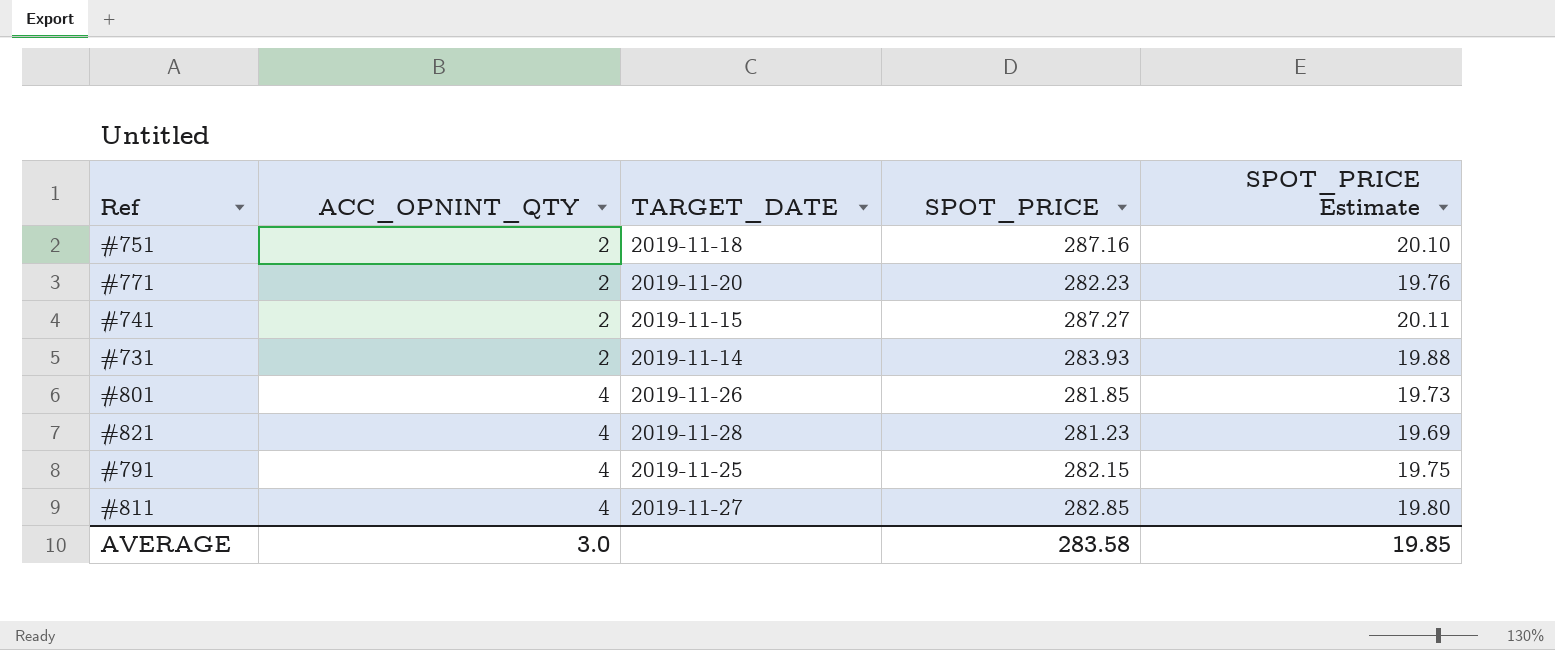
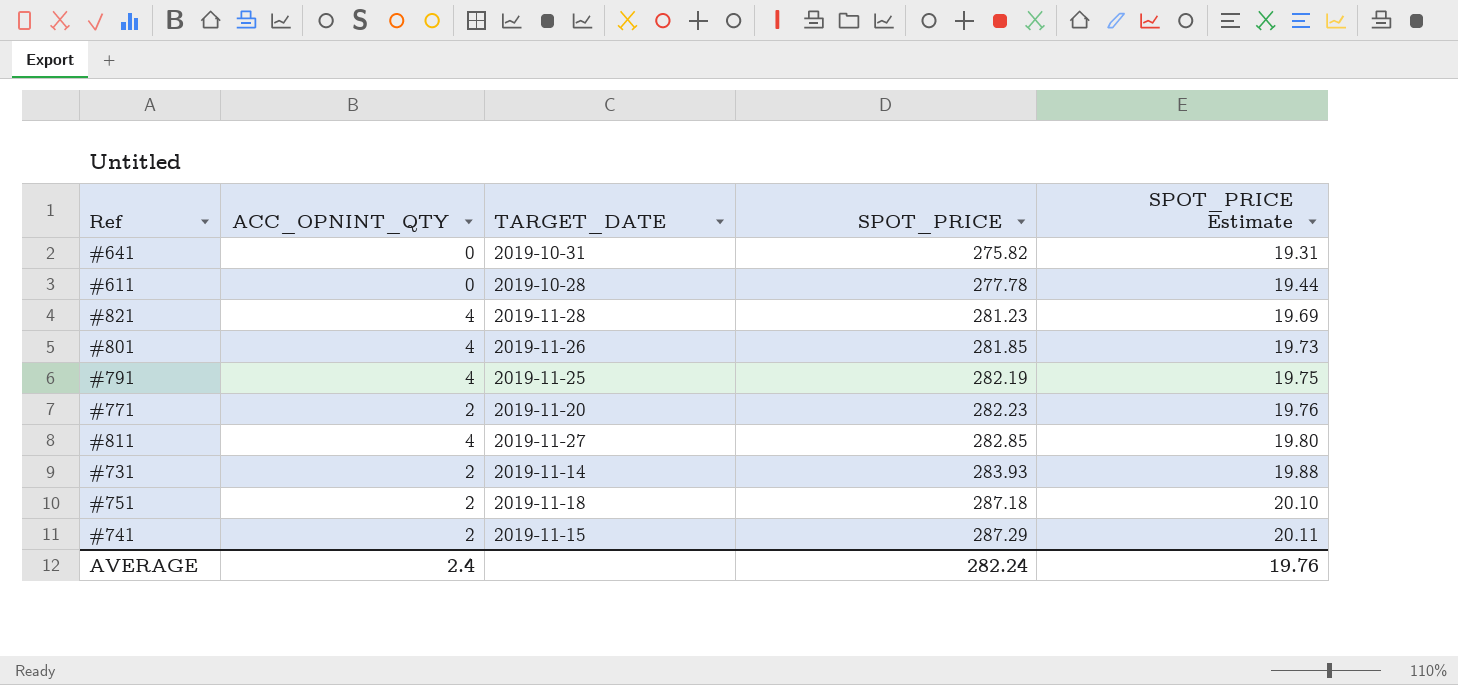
row order: ACC_OPNINT_QTY ascending -> SPOT_PRICE ascending
row #641: none -> 0 | 2019-10-31 | 275.82 | 19.31
row #611: none -> 0 | 2019-10-28 | 277.78 | 19.44
#791 | SPOT_PRICE: 282.15 -> 282.19
#751 | SPOT_PRICE: 287.16 -> 287.18
#741 | SPOT_PRICE: 287.27 -> 287.29
AVERAGE | ACC_OPNINT_QTY: 3.0 -> 2.4
AVERAGE | SPOT_PRICE: 283.58 -> 282.24
AVERAGE | SPOT_PRICE Estimate: 19.85 -> 19.76

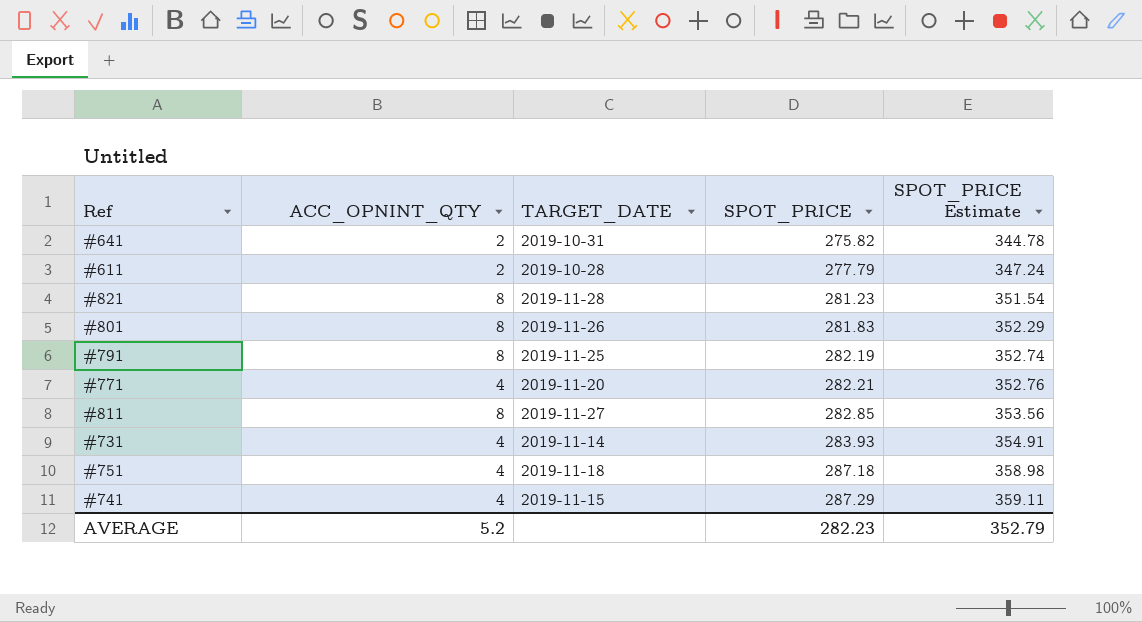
column SPOT_PRICE Estimate | formula: [SPOT_PRICE] * 0.07 -> [SPOT_PRICE] * 1.25
#641 | ACC_OPNINT_QTY: 0 -> 2
#611 | ACC_OPNINT_QTY: 0 -> 2
#611 | SPOT_PRICE: 277.78 -> 277.79
#821 | ACC_OPNINT_QTY: 4 -> 8
#801 | ACC_OPNINT_QTY: 4 -> 8
#801 | SPOT_PRICE: 281.85 -> 281.83
#791 | ACC_OPNINT_QTY: 4 -> 8
#771 | ACC_OPNINT_QTY: 2 -> 4
#771 | SPOT_PRICE: 282.23 -> 282.21
#811 | ACC_OPNINT_QTY: 4 -> 8
#731 | ACC_OPNINT_QTY: 2 -> 4
#751 | ACC_OPNINT_QTY: 2 -> 4
#741 | ACC_OPNINT_QTY: 2 -> 4
AVERAGE | ACC_OPNINT_QTY: 2.4 -> 5.2
AVERAGE | SPOT_PRICE: 282.24 -> 282.23
AVERAGE | SPOT_PRICE Estimate: 19.76 -> 352.79

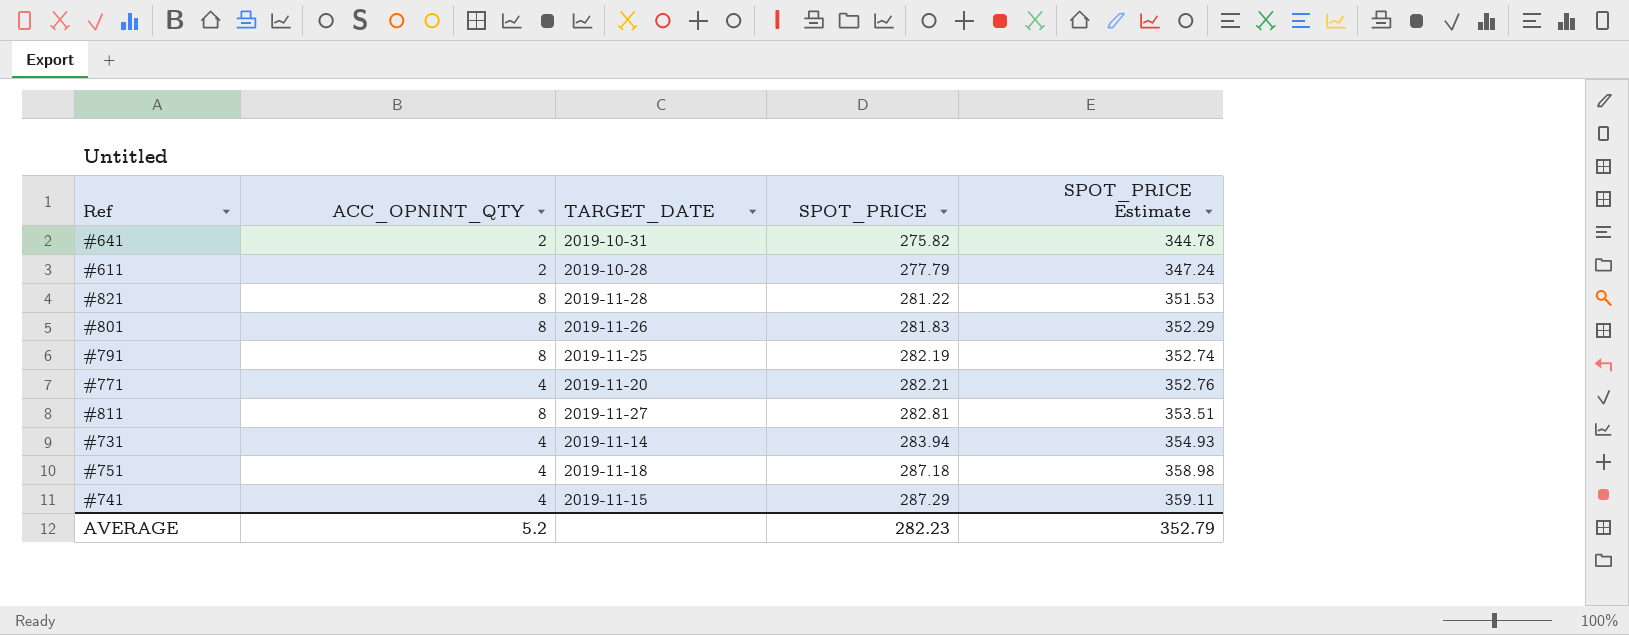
#821 | SPOT_PRICE: 281.23 -> 281.22
#821 | SPOT_PRICE Estimate: 351.54 -> 351.53
#811 | SPOT_PRICE: 282.85 -> 282.81
#811 | SPOT_PRICE Estimate: 353.56 -> 353.51
#731 | SPOT_PRICE: 283.93 -> 283.94
#731 | SPOT_PRICE Estimate: 354.91 -> 354.93

